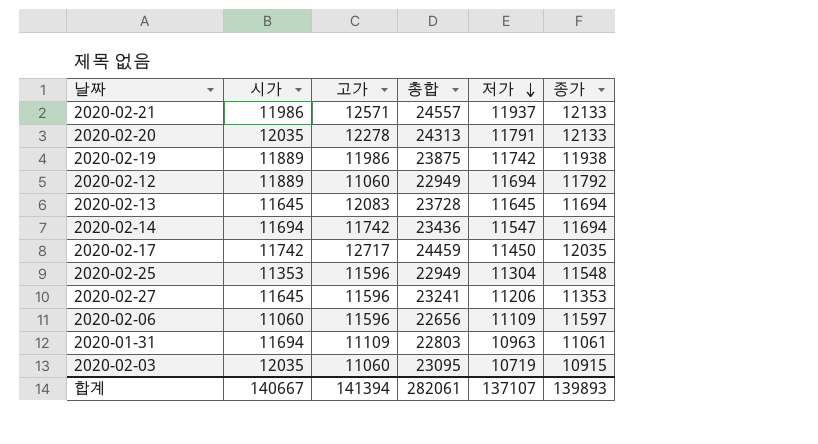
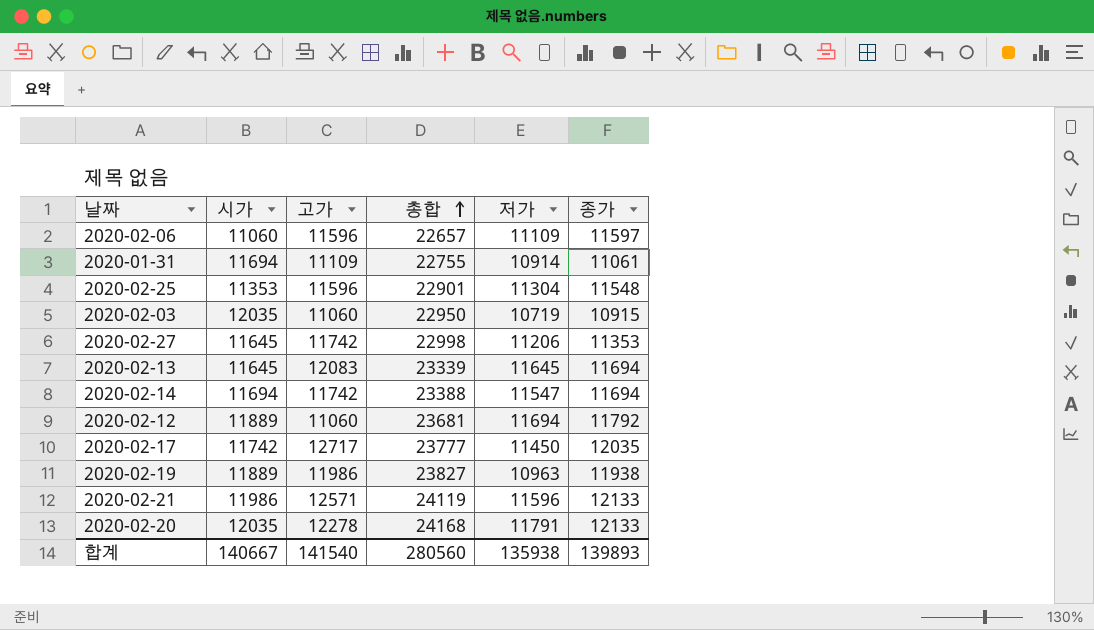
row order: 저가 descending -> 총합 ascending
column 총합 | formula: [시가] + [고가] -> [시가] + [종가]
2020-01-31 | 저가: 10963 -> 10914
2020-02-27 | 고가: 11596 -> 11742
2020-02-19 | 저가: 11742 -> 10963
2020-02-21 | 저가: 11937 -> 11596
합계 | 고가: 141394 -> 141540
합계 | 총합: 282061 -> 280560
합계 | 저가: 137107 -> 135938

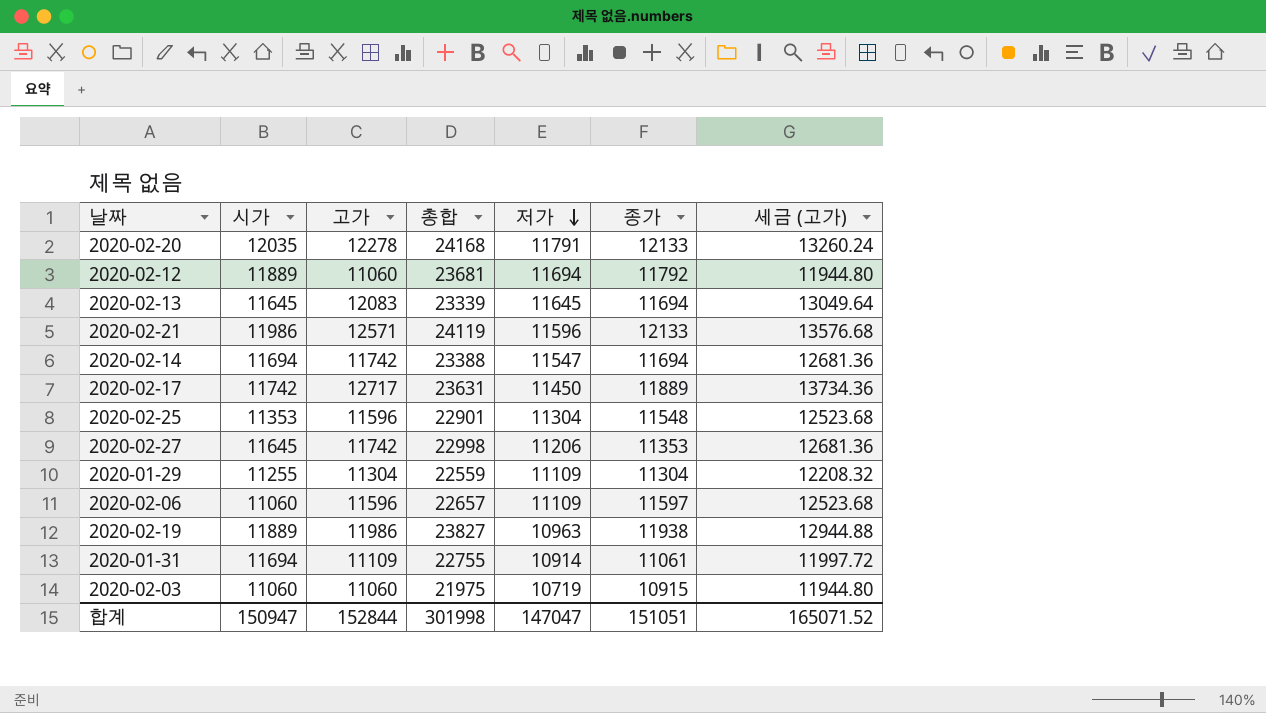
row order: 총합 ascending -> 저가 descending
column 세금 (고가) | formula: none -> [고가] * 1.08
2020-02-17 | 총합: 23777 -> 23631
2020-02-17 | 종가: 12035 -> 11889
row 2020-01-29: none -> 11255 | 11304 | 22559 | 11109 | 11304 | 12208.32
2020-02-03 | 시가: 12035 -> 11060
2020-02-03 | 총합: 22950 -> 21975
합계 | 시가: 140667 -> 150947
합계 | 고가: 141540 -> 152844
합계 | 총합: 280560 -> 301998
합계 | 저가: 135938 -> 147047
합계 | 종가: 139893 -> 151051

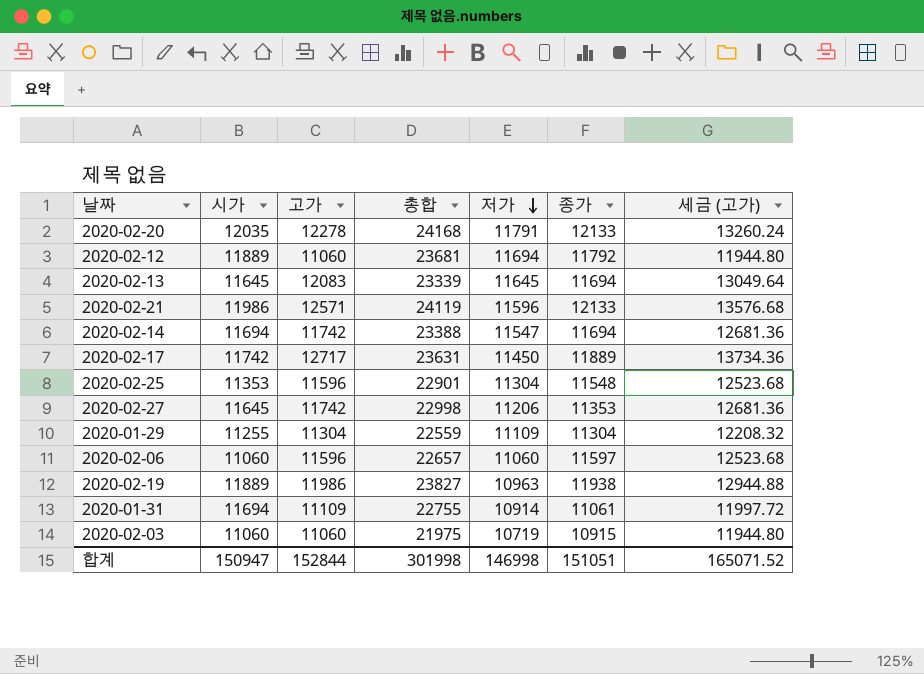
2020-02-06 | 저가: 11109 -> 11060
합계 | 저가: 147047 -> 146998

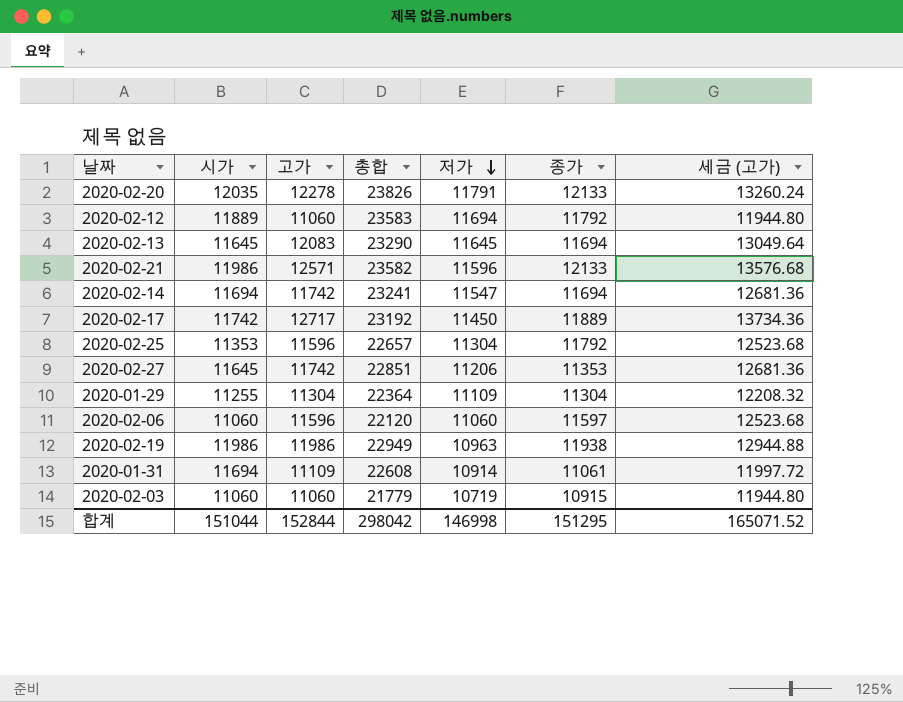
column 총합 | formula: [시가] + [종가] -> [시가] + [저가]
2020-02-25 | 종가: 11548 -> 11792
2020-02-19 | 시가: 11889 -> 11986
합계 | 시가: 150947 -> 151044
합계 | 총합: 301998 -> 298042
합계 | 종가: 151051 -> 151295

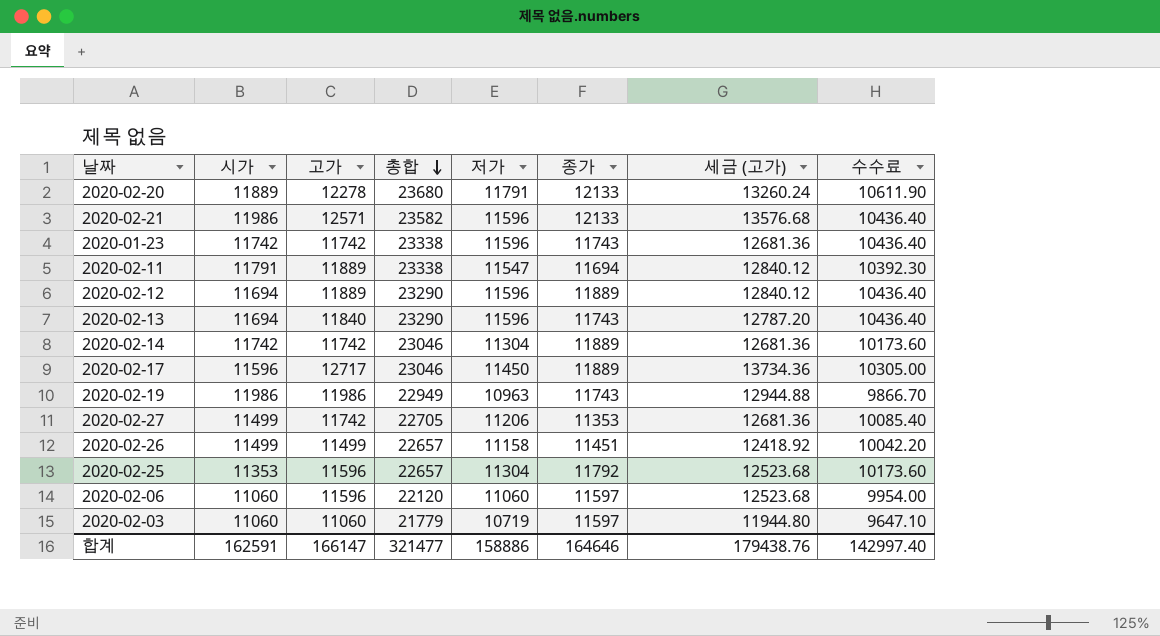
row order: 저가 descending -> 총합 descending
column 수수료 | formula: none -> [저가] * 0.9
row 2020-01-29: 11255 | 11304 | 22364 | 11109 | 11304 | 12208.32 -> none
row 2020-01-31: 11694 | 11109 | 22608 | 10914 | 11061 | 11997.72 -> none
2020-02-20 | 시가: 12035 -> 11889
2020-02-20 | 총합: 23826 -> 23680
row 2020-01-23: none -> 11742 | 11742 | 23338 | 11596 | 11743 | 12681.36 | 10436.40
row 2020-02-11: none -> 11791 | 11889 | 23338 | 11547 | 11694 | 12840.12 | 10392.30
2020-02-12 | 시가: 11889 -> 11694
2020-02-12 | 고가: 11060 -> 11889
2020-02-12 | 총합: 23583 -> 23290
2020-02-12 | 저가: 11694 -> 11596
2020-02-12 | 종가: 11792 -> 11889
2020-02-12 | 세금 (고가): 11944.80 -> 12840.12
2020-02-13 | 시가: 11645 -> 11694
2020-02-13 | 고가: 12083 -> 11840
2020-02-13 | 저가: 11645 -> 11596
2020-02-13 | 종가: 11694 -> 11743
2020-02-13 | 세금 (고가): 13049.64 -> 12787.20
2020-02-14 | 시가: 11694 -> 11742
2020-02-14 | 총합: 23241 -> 23046
2020-02-14 | 저가: 11547 -> 11304
2020-02-14 | 종가: 11694 -> 11889
2020-02-17 | 시가: 11742 -> 11596
2020-02-17 | 총합: 23192 -> 23046
2020-02-19 | 종가: 11938 -> 11743
2020-02-27 | 시가: 11645 -> 11499
2020-02-27 | 총합: 22851 -> 22705
row 2020-02-26: none -> 11499 | 11499 | 22657 | 11158 | 11451 | 12418.92 | 10042.20
2020-02-03 | 종가: 10915 -> 11597
합계 | 시가: 151044 -> 162591
합계 | 고가: 152844 -> 166147
합계 | 총합: 298042 -> 321477
합계 | 저가: 146998 -> 158886
합계 | 종가: 151295 -> 164646
합계 | 세금 (고가): 165071.52 -> 179438.76

